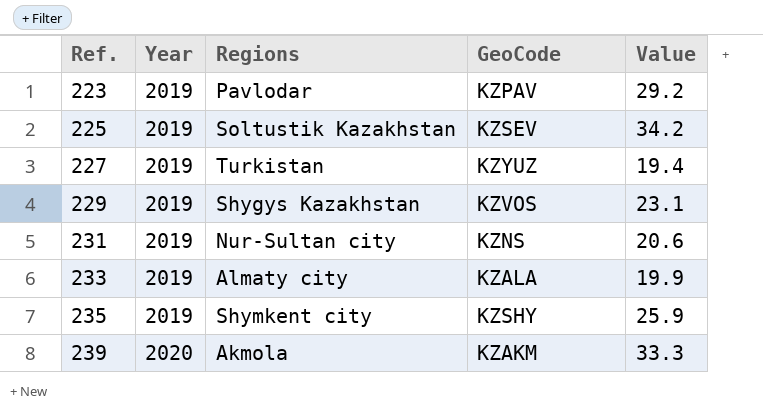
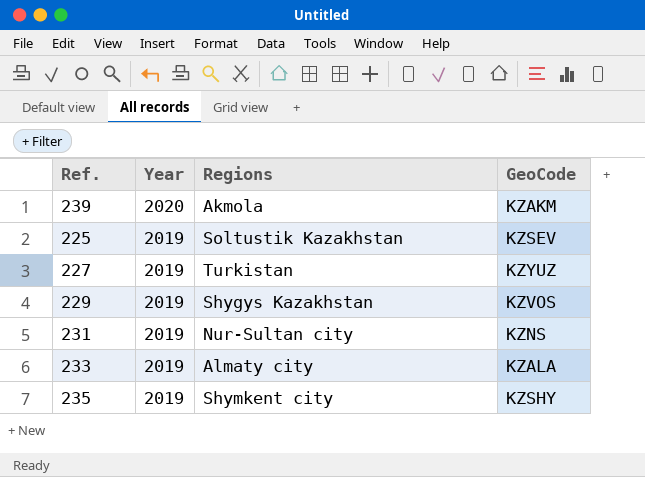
row order: Ref. ascending -> Year descending
column Value | position: 5 -> none
row 223: 2019 | Pavlodar | KZPAV | 29.2 -> none

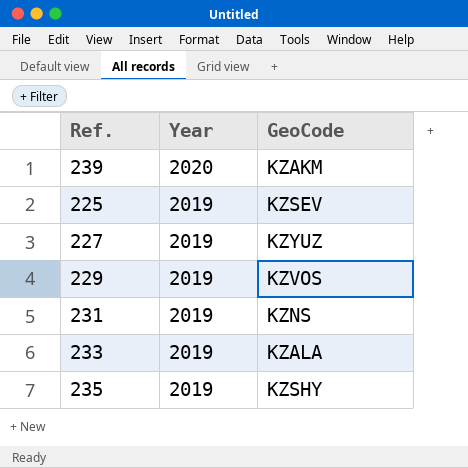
column Regions | position: 3 -> none

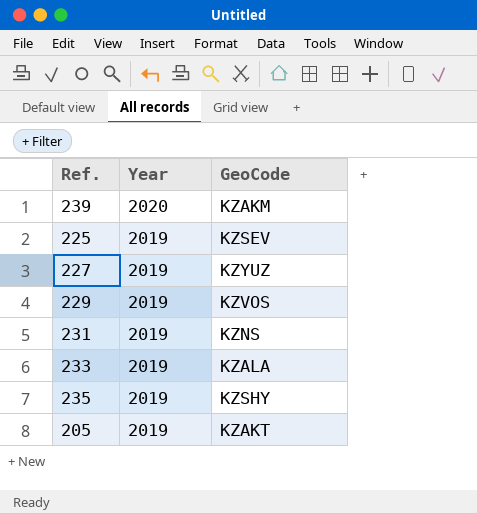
row 205: none -> 2019 | KZAKT

